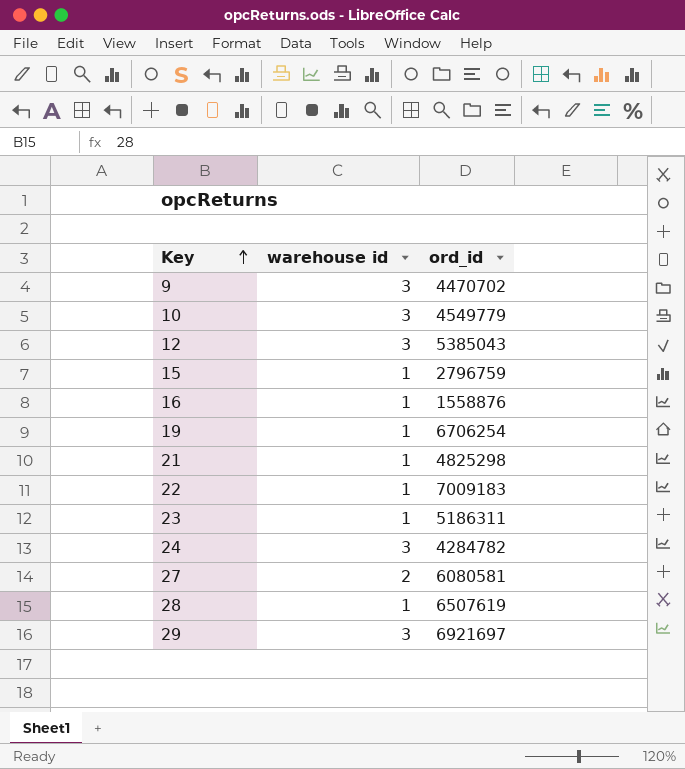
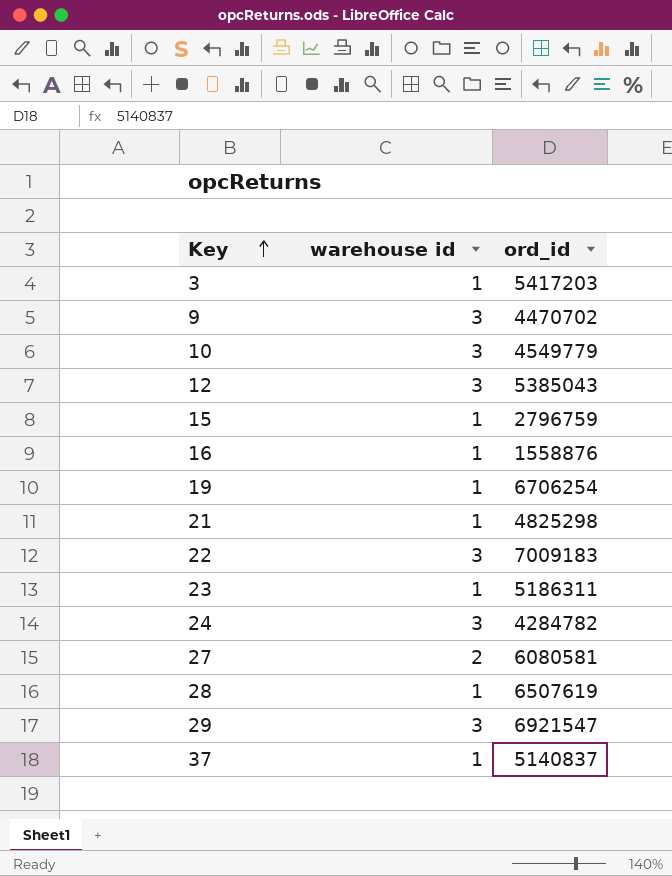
row 3: none -> 1 | 5417203
22 | warehouse id: 1 -> 3
29 | ord_id: 6921697 -> 6921547
row 37: none -> 1 | 5140837

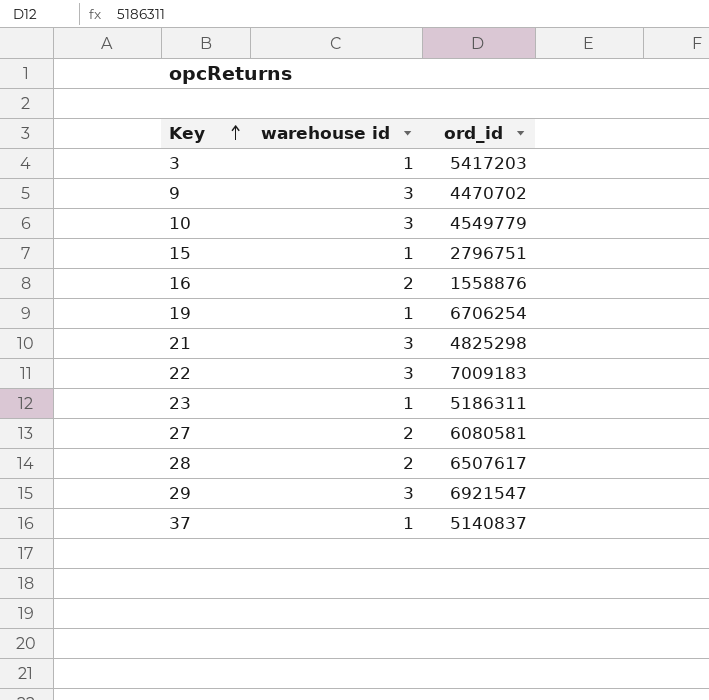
row 12: 3 | 5385043 -> none
row 24: 3 | 4284782 -> none
15 | ord_id: 2796759 -> 2796751
16 | warehouse id: 1 -> 2
21 | warehouse id: 1 -> 3
28 | warehouse id: 1 -> 2
28 | ord_id: 6507619 -> 6507617

